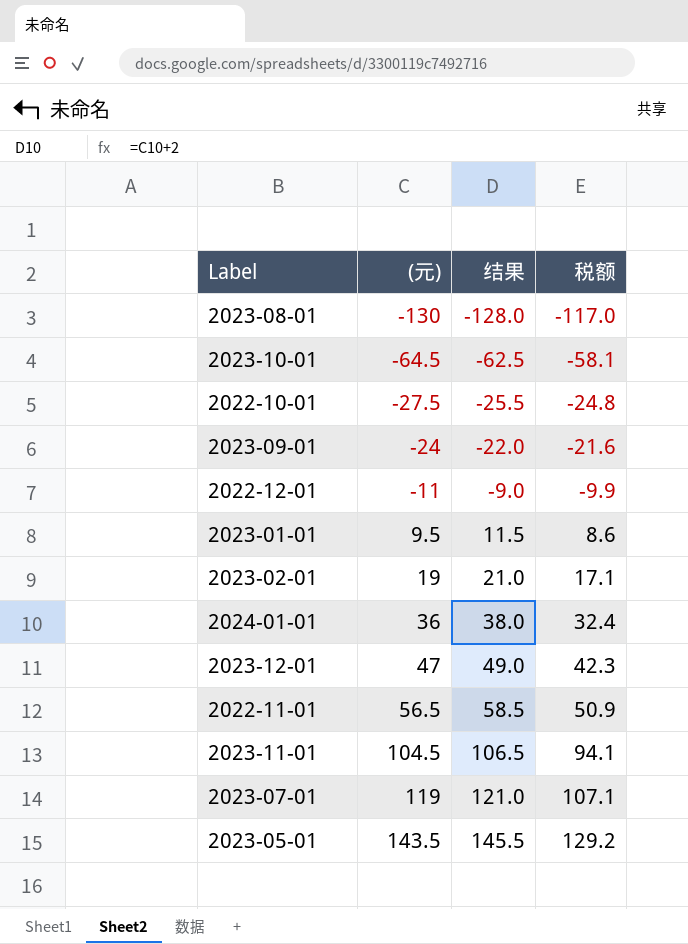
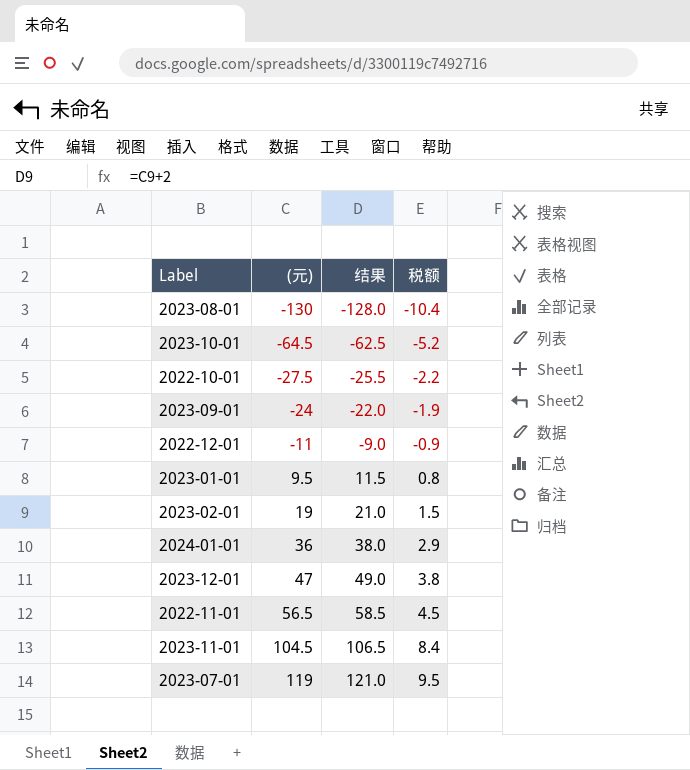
column 税额 | formula: [(元)] * 0.9 -> [(元)] * 0.08
row 2023-05-01: 143.5 | 145.5 | 129.2 -> none

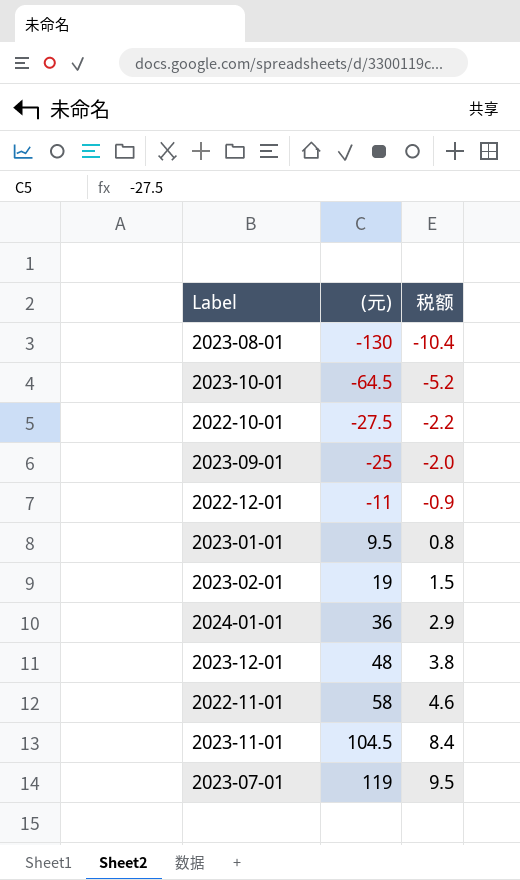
column 结果 | formula: [(元)] + 2 -> none
2023-09-01 | (元): -24 -> -25
2023-09-01 | 税额: -1.9 -> -2.0
2023-12-01 | (元): 47 -> 48
2022-11-01 | (元): 56.5 -> 58
2022-11-01 | 税额: 4.5 -> 4.6

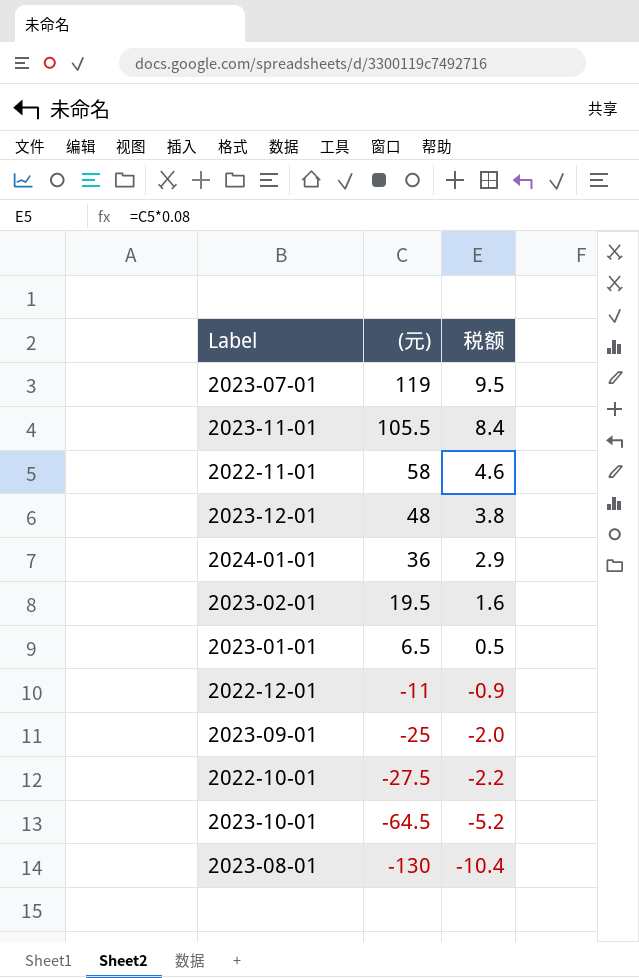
row order: (元) ascending -> (元) descending
2023-11-01 | (元): 104.5 -> 105.5
2023-02-01 | (元): 19 -> 19.5
2023-02-01 | 税额: 1.5 -> 1.6
2023-01-01 | (元): 9.5 -> 6.5
2023-01-01 | 税额: 0.8 -> 0.5

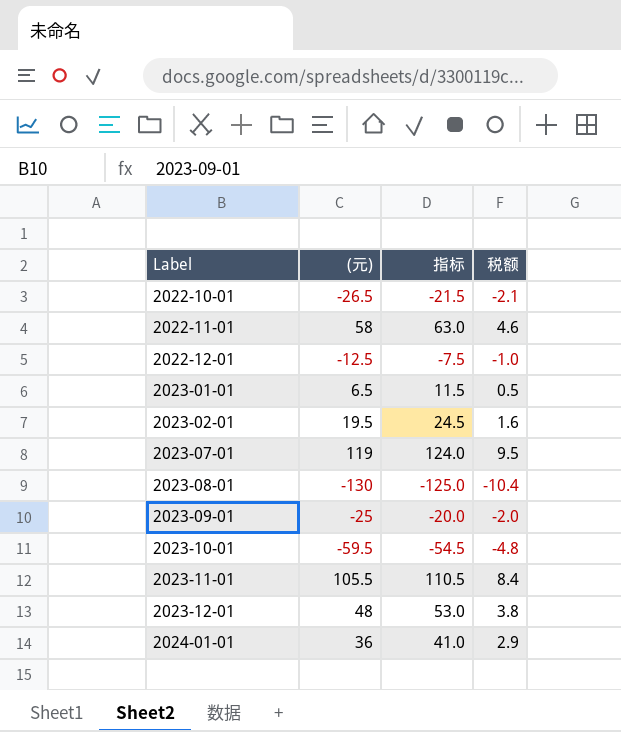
row order: (元) descending -> Label ascending
column 指标 | formula: none -> [(元)] + 5
2022-10-01 | (元): -27.5 -> -26.5
2022-10-01 | 税额: -2.2 -> -2.1
2022-12-01 | (元): -11 -> -12.5
2022-12-01 | 税额: -0.9 -> -1.0
2023-10-01 | (元): -64.5 -> -59.5
2023-10-01 | 税额: -5.2 -> -4.8

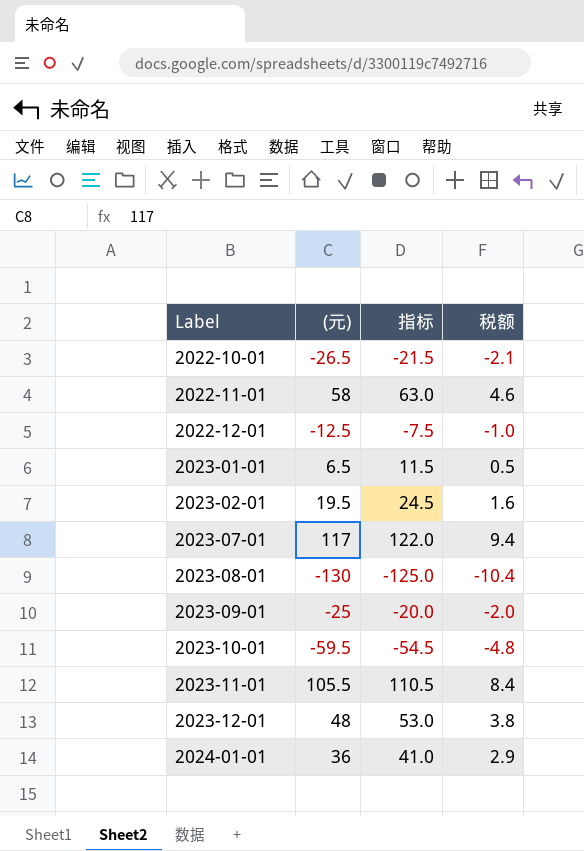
2023-07-01 | (元): 119 -> 117
2023-07-01 | 指标: 124.0 -> 122.0
2023-07-01 | 税额: 9.5 -> 9.4

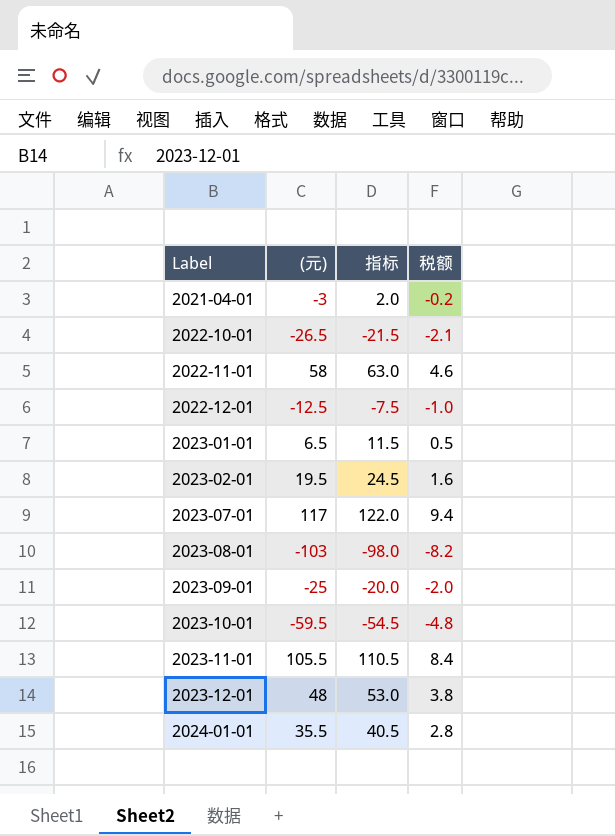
row 2021-04-01: none -> -3 | 2.0 | -0.2
2023-08-01 | (元): -130 -> -103
2023-08-01 | 指标: -125.0 -> -98.0
2023-08-01 | 税额: -10.4 -> -8.2
2024-01-01 | (元): 36 -> 35.5
2024-01-01 | 指标: 41.0 -> 40.5
2024-01-01 | 税额: 2.9 -> 2.8

